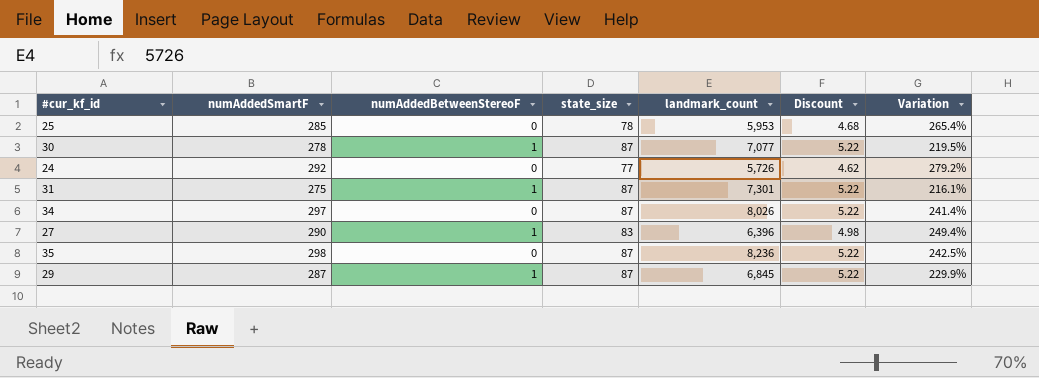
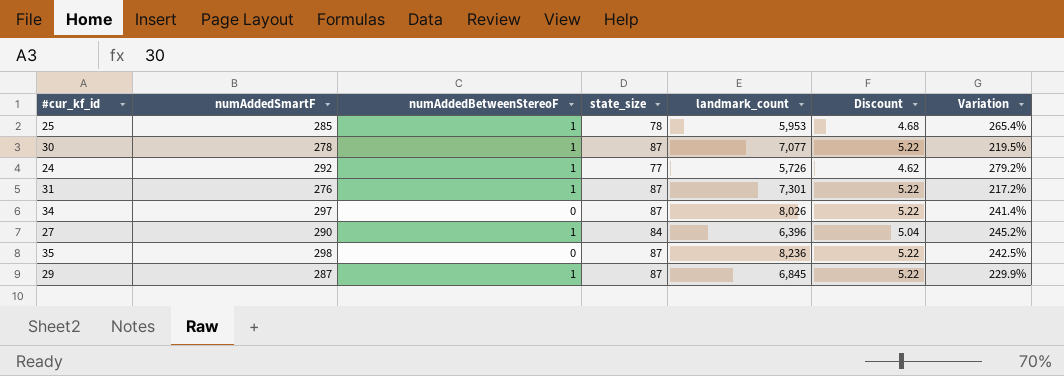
25 | numAddedBetweenStereoF: 0 -> 1
24 | numAddedBetweenStereoF: 0 -> 1
31 | numAddedSmartF: 275 -> 276
31 | Variation: 216.1% -> 217.2%
27 | state_size: 83 -> 84
27 | Discount: 4.98 -> 5.04
27 | Variation: 249.4% -> 245.2%

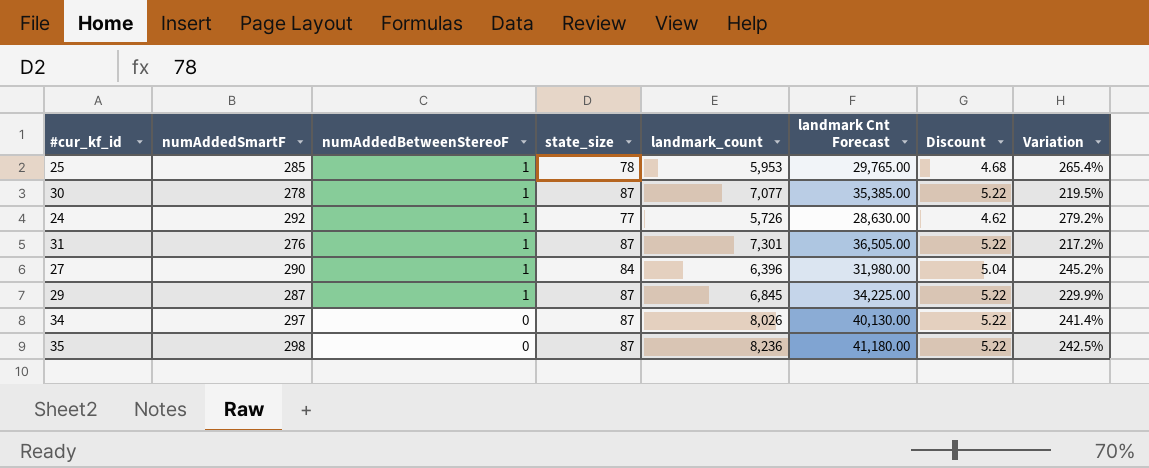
row order: none -> numAddedBetweenStereoF descending
column landmark Cnt Forecast | formula: none -> [landmark_count] * 5

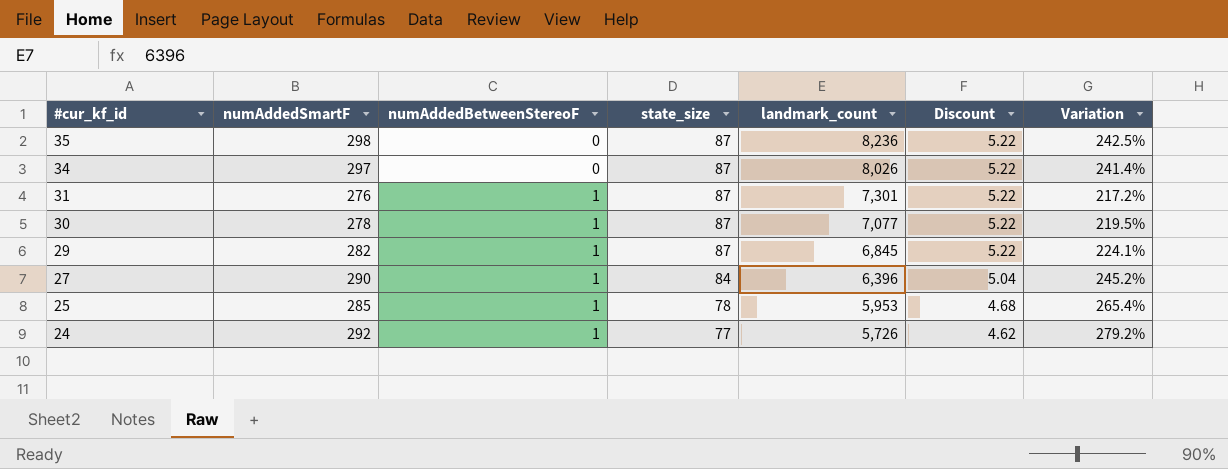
row order: numAddedBetweenStereoF descending -> #cur_kf_id descending
column landmark Cnt Forecast | formula: [landmark_count] * 5 -> none
29 | numAddedSmartF: 287 -> 282
29 | Variation: 229.9% -> 224.1%

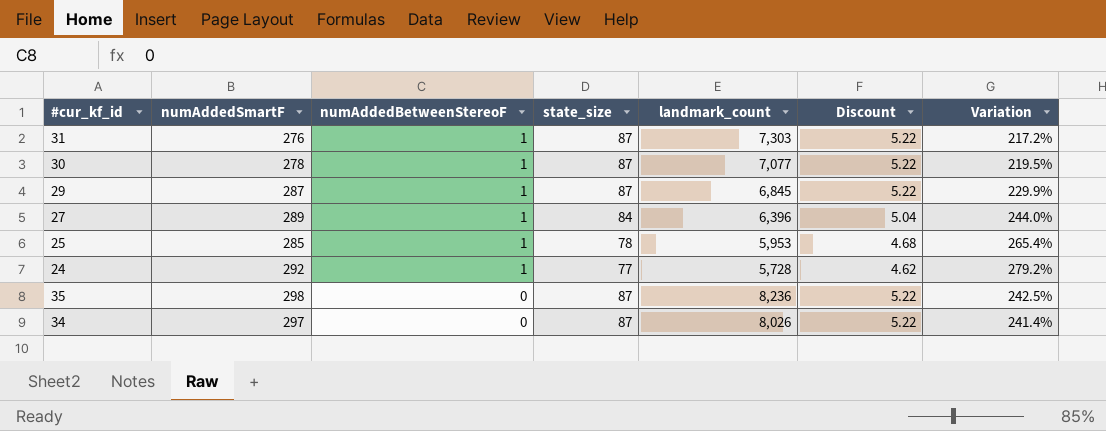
row order: #cur_kf_id descending -> numAddedBetweenStereoF descending
31 | landmark_count: 7,301 -> 7,303
29 | numAddedSmartF: 282 -> 287
29 | Variation: 224.1% -> 229.9%
27 | numAddedSmartF: 290 -> 289
27 | Variation: 245.2% -> 244.0%
24 | landmark_count: 5,726 -> 5,728

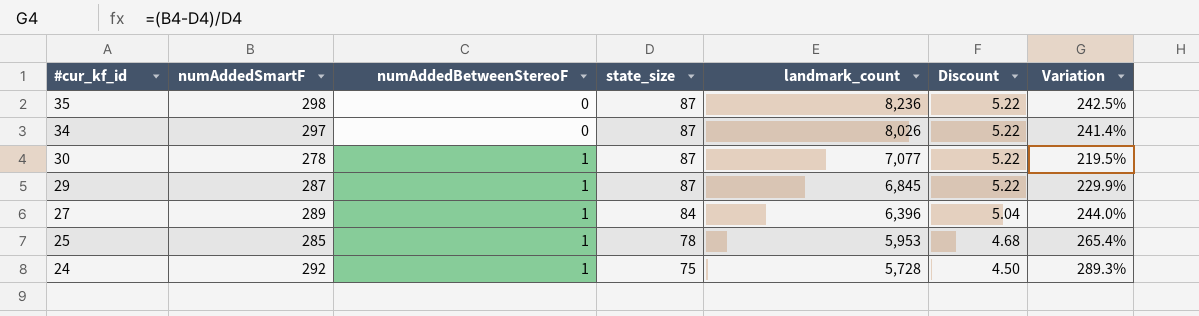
row order: numAddedBetweenStereoF descending -> #cur_kf_id descending
row 31: 276 | 1 | 87 | 7,303 | 5.22 | 217.2% -> none
24 | state_size: 77 -> 75
24 | Discount: 4.62 -> 4.50
24 | Variation: 279.2% -> 289.3%

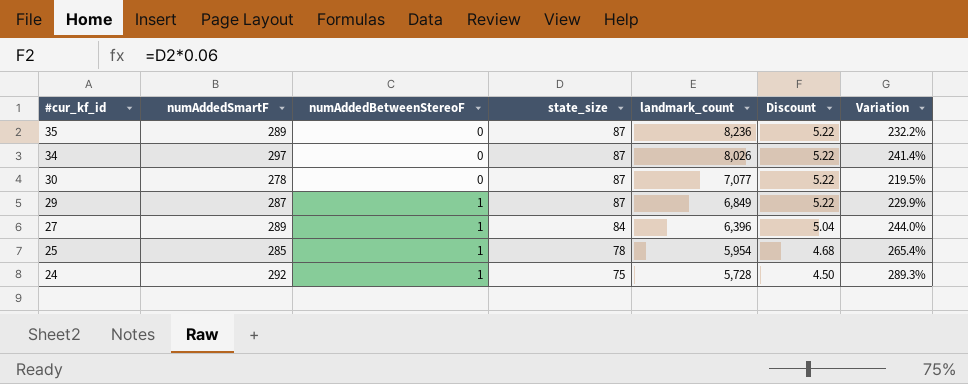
35 | numAddedSmartF: 298 -> 289
35 | Variation: 242.5% -> 232.2%
30 | numAddedBetweenStereoF: 1 -> 0
29 | landmark_count: 6,845 -> 6,849
25 | landmark_count: 5,953 -> 5,954

